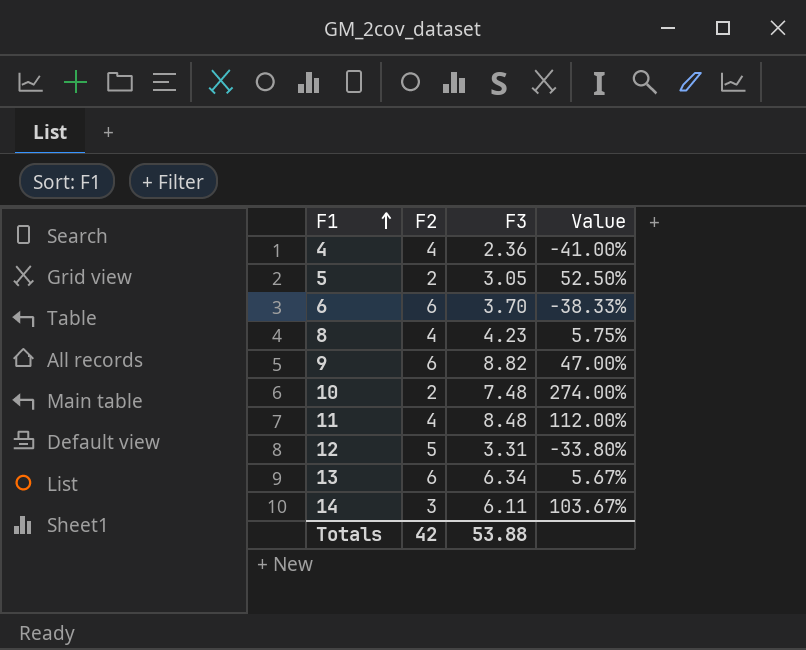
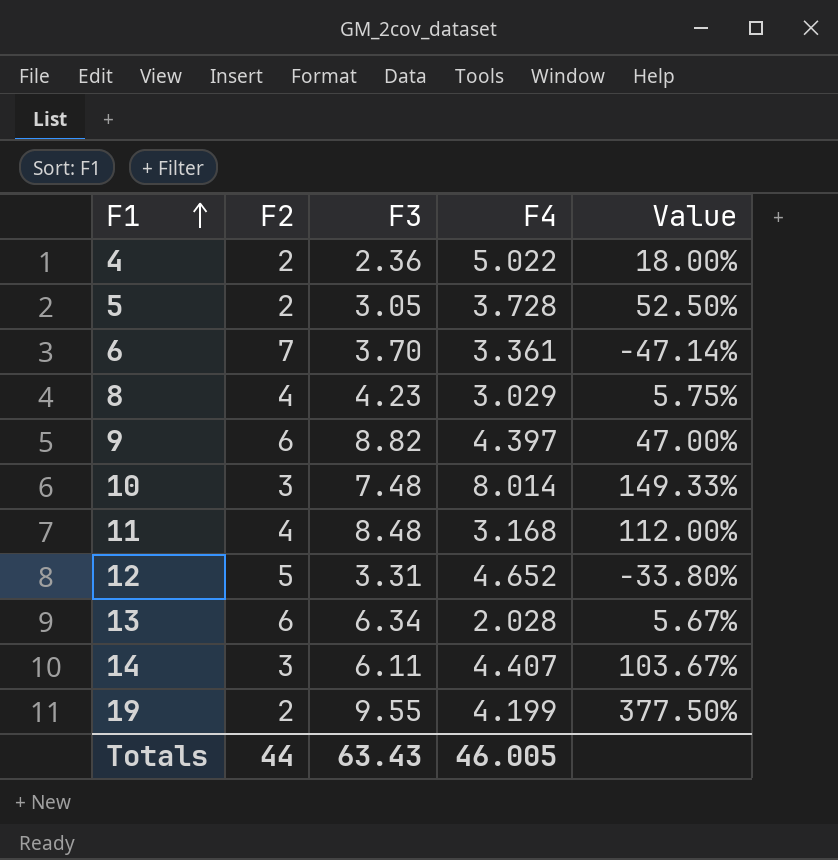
column F4 | position: none -> 4
4 | F2: 4 -> 2
4 | Value: -41.00% -> 18.00%
6 | F2: 6 -> 7
6 | Value: -38.33% -> -47.14%
10 | F2: 2 -> 3
10 | Value: 274.00% -> 149.33%
row 19: none -> 2 | 9.55 | 4.199 | 377.50%
Totals | F2: 42 -> 44
Totals | F3: 53.88 -> 63.43

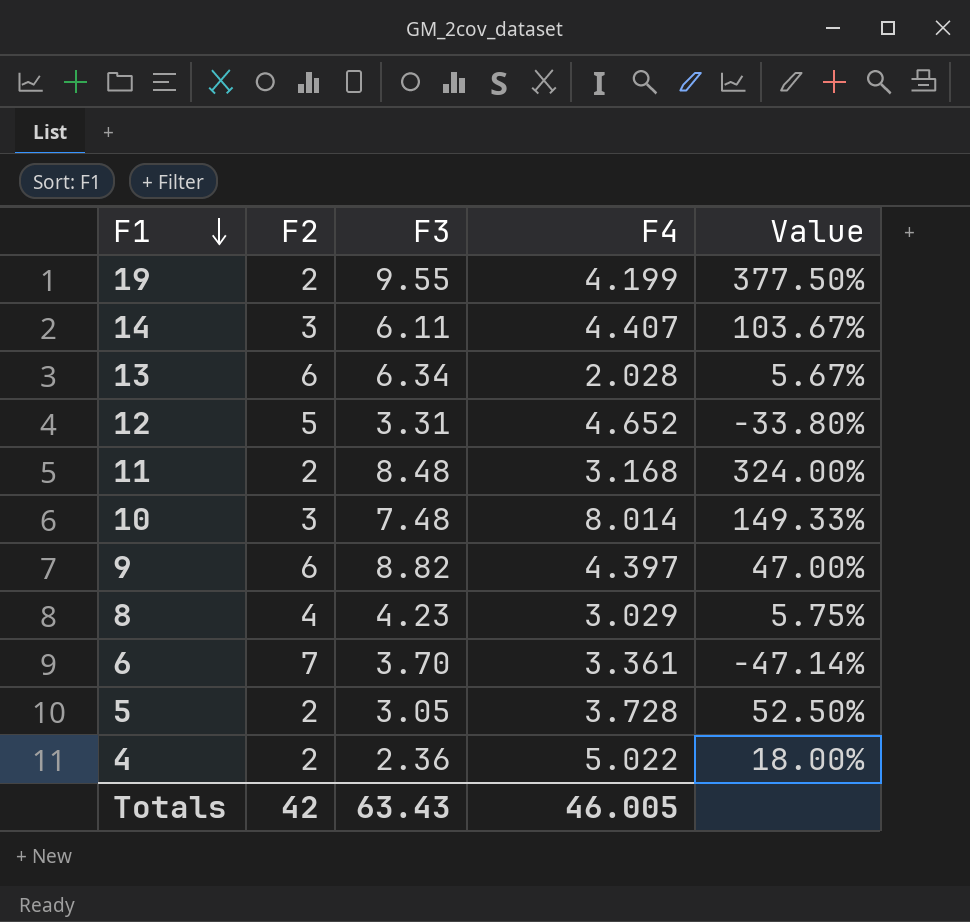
row order: F1 ascending -> F1 descending
11 | F2: 4 -> 2
11 | Value: 112.00% -> 324.00%
Totals | F2: 44 -> 42

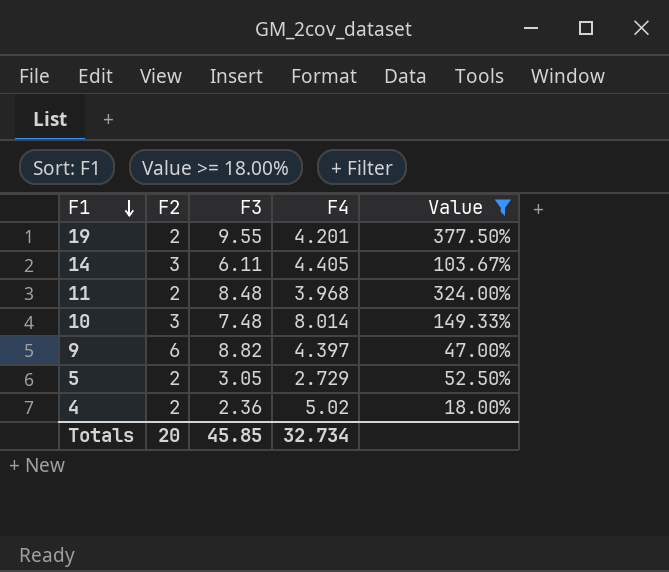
filter: none -> Value >= 18.00%
19 | F4: 4.199 -> 4.201
14 | F4: 4.407 -> 4.405
11 | F4: 3.168 -> 3.968
5 | F4: 3.728 -> 2.729
4 | F4: 5.022 -> 5.02
Totals | F2: 42 -> 20
Totals | F3: 63.43 -> 45.85
Totals | F4: 46.005 -> 32.734

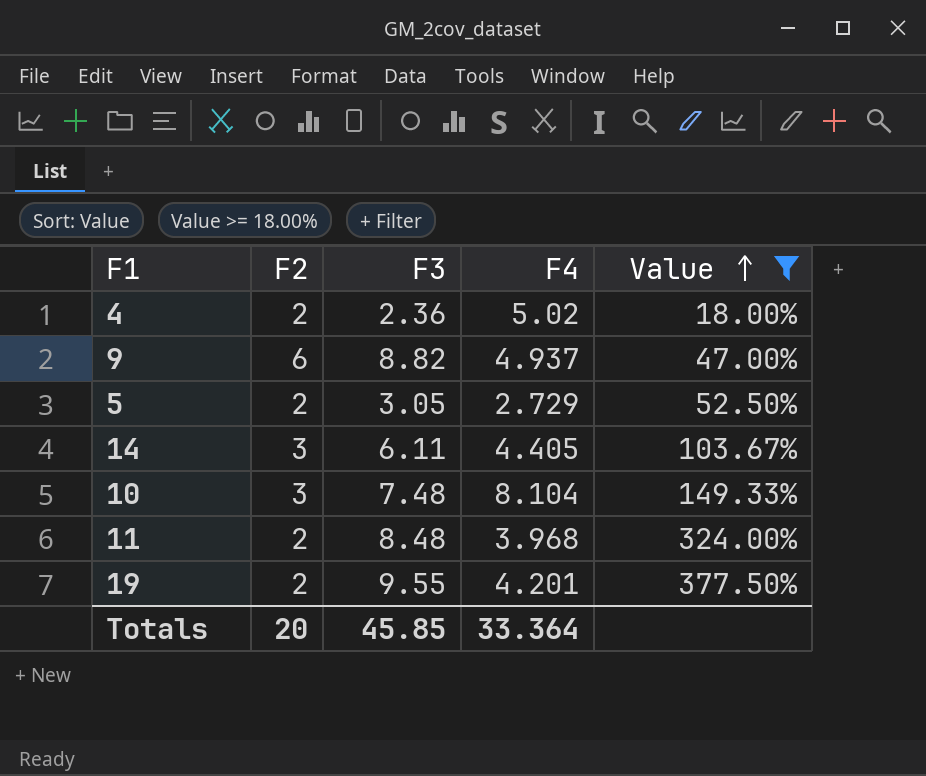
row order: F1 descending -> Value ascending
9 | F4: 4.397 -> 4.937
10 | F4: 8.014 -> 8.104
Totals | F4: 32.734 -> 33.364

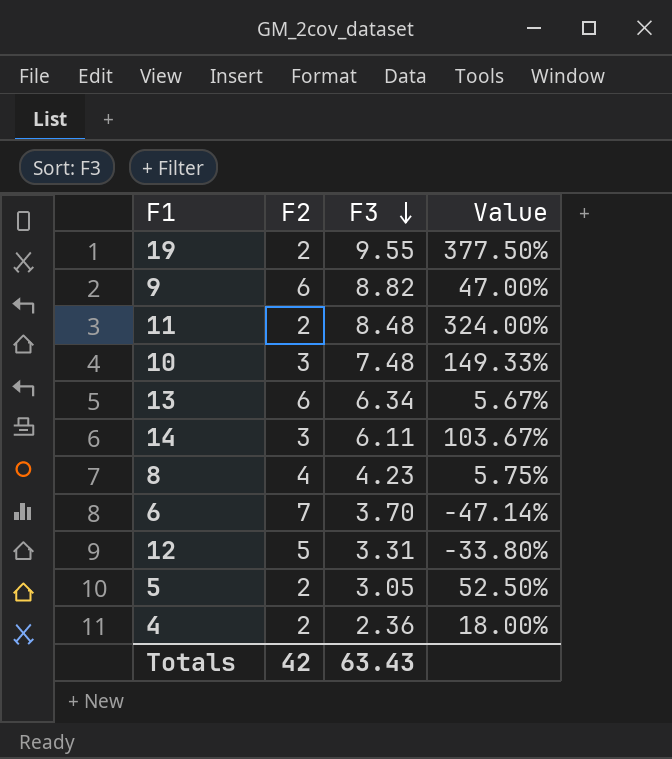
filter: Value >= 18.00% -> none
row order: Value ascending -> F3 descending
column F4 | position: 4 -> none
Totals | F2: 20 -> 42
Totals | F3: 45.85 -> 63.43

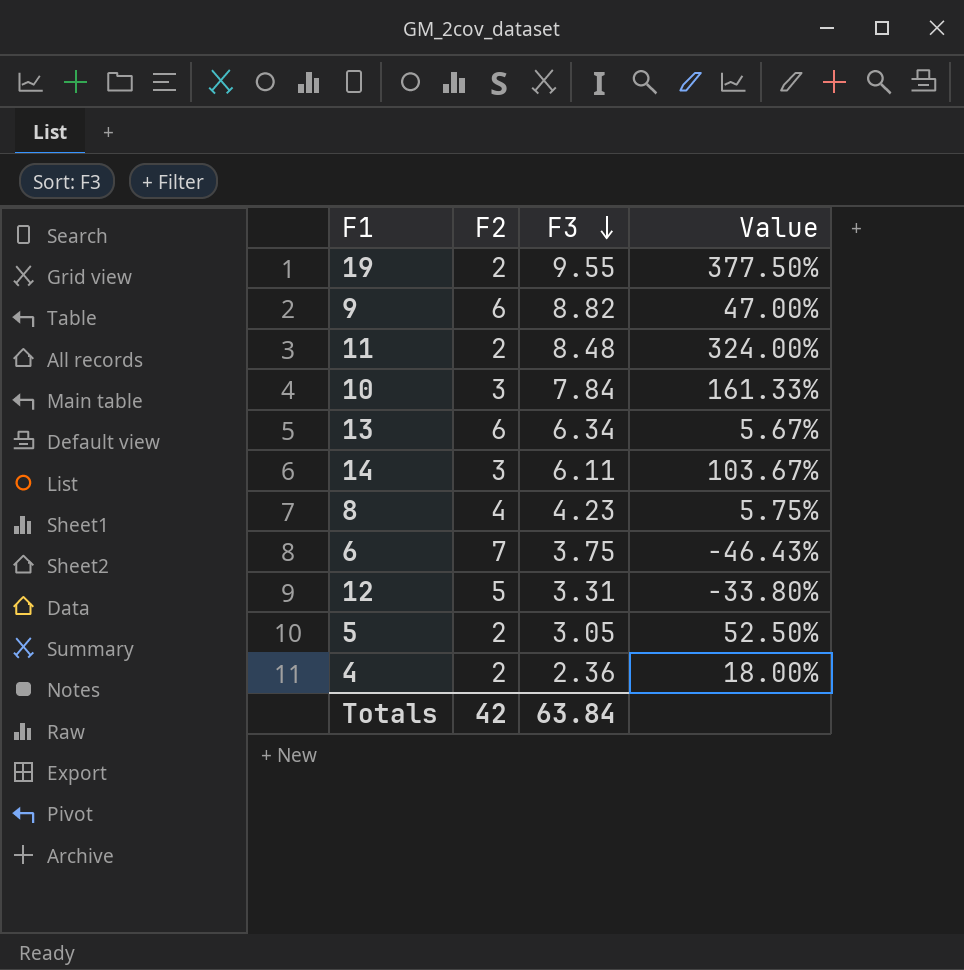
10 | F3: 7.48 -> 7.84
10 | Value: 149.33% -> 161.33%
6 | F3: 3.70 -> 3.75
6 | Value: -47.14% -> -46.43%
Totals | F3: 63.43 -> 63.84

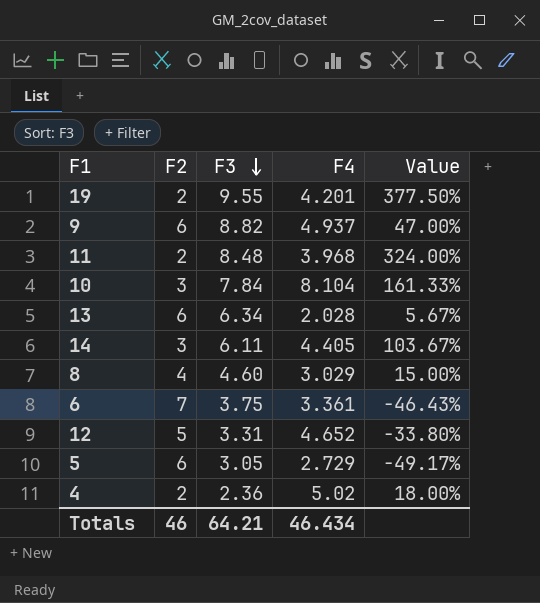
column F4 | position: none -> 4
8 | F3: 4.23 -> 4.60
8 | Value: 5.75% -> 15.00%
5 | F2: 2 -> 6
5 | Value: 52.50% -> -49.17%
Totals | F2: 42 -> 46
Totals | F3: 63.84 -> 64.21

